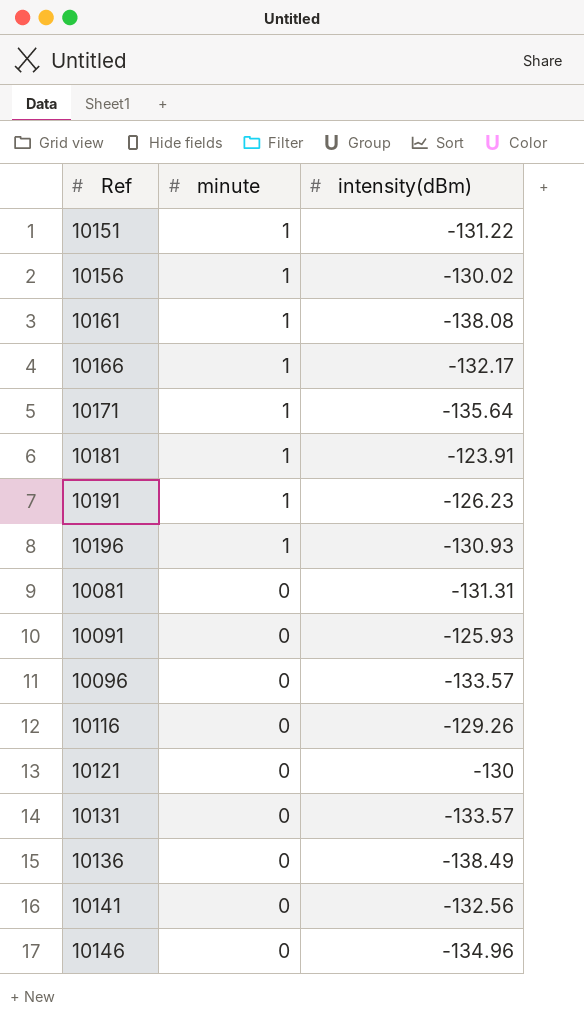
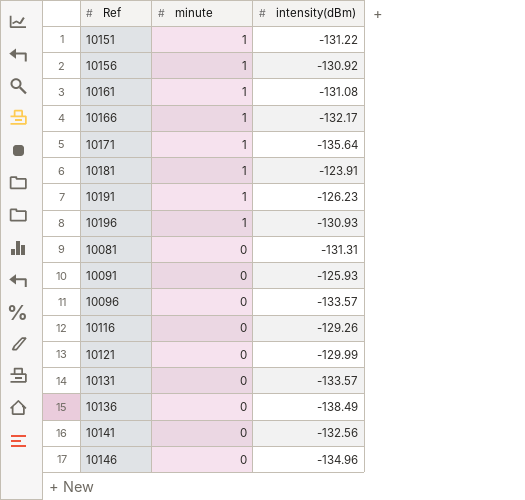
10156 | intensity(dBm): -130.02 -> -130.92
10161 | intensity(dBm): -138.08 -> -131.08
10121 | intensity(dBm): -130 -> -129.99

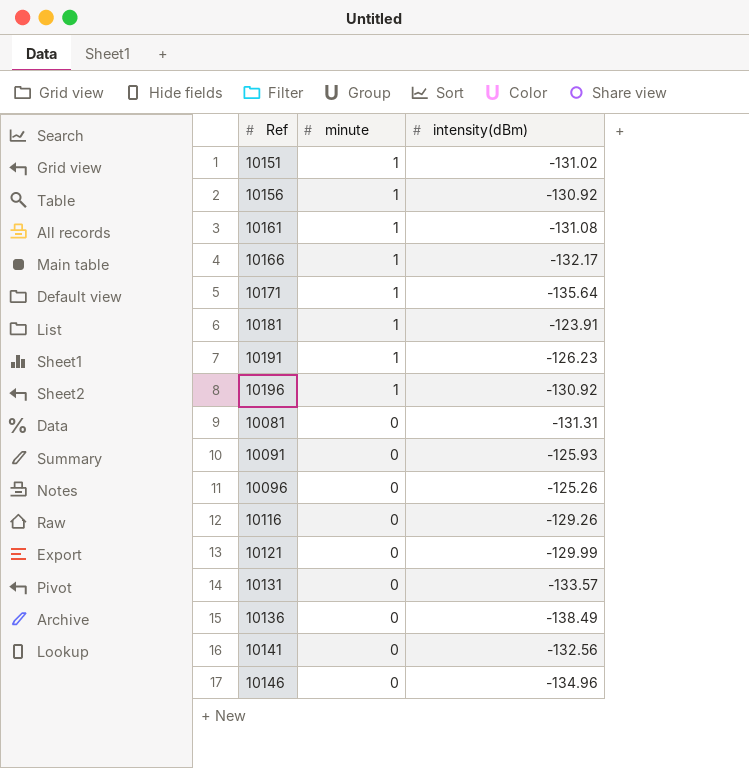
10151 | intensity(dBm): -131.22 -> -131.02
10196 | intensity(dBm): -130.93 -> -130.92
10096 | intensity(dBm): -133.57 -> -125.26

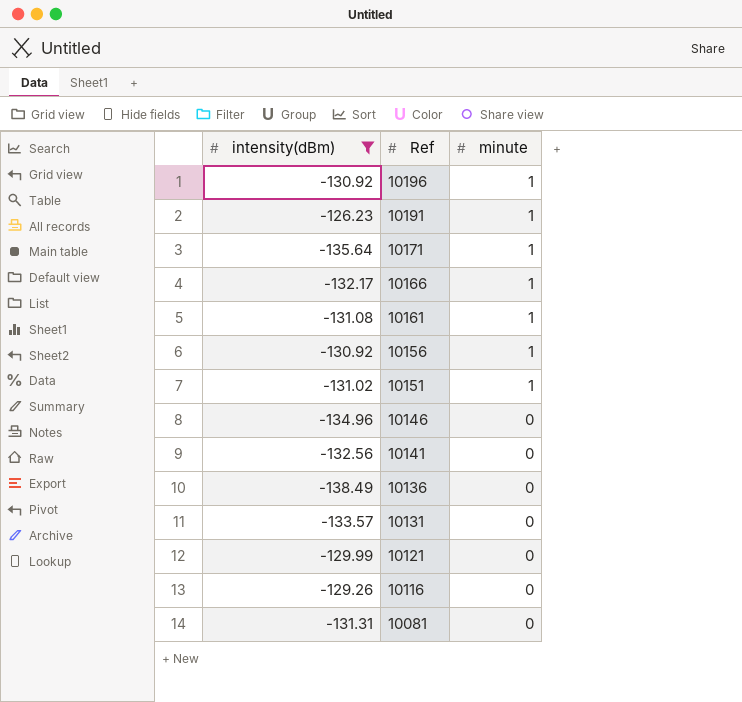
filter: none -> intensity(dBm) <= -126.23
row order: minute descending -> Ref descending
column intensity(dBm) | position: 3 -> 1

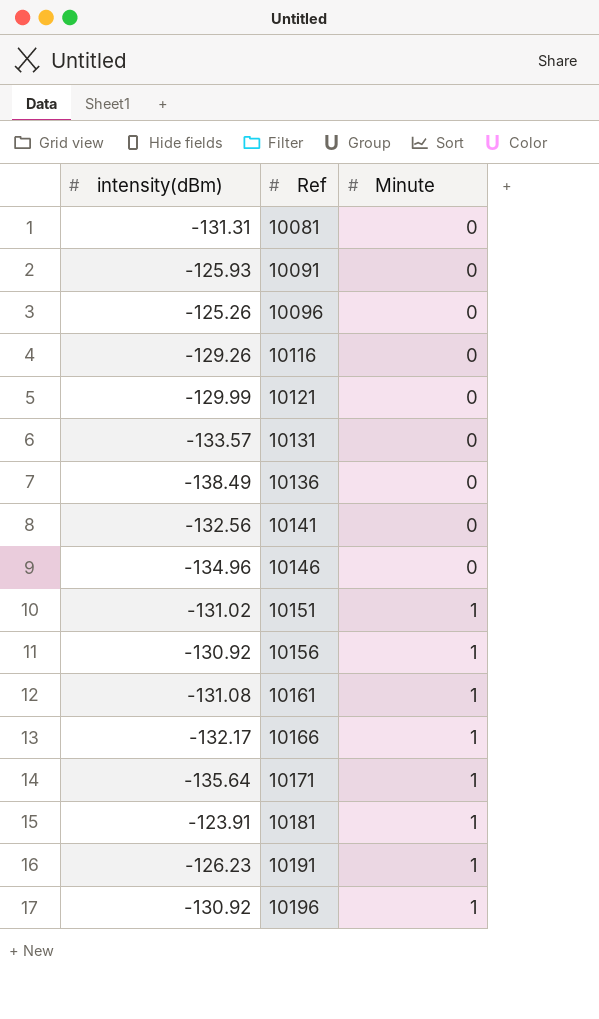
filter: intensity(dBm) <= -126.23 -> none
row order: Ref descending -> Ref ascending
column name: minute -> Minute

